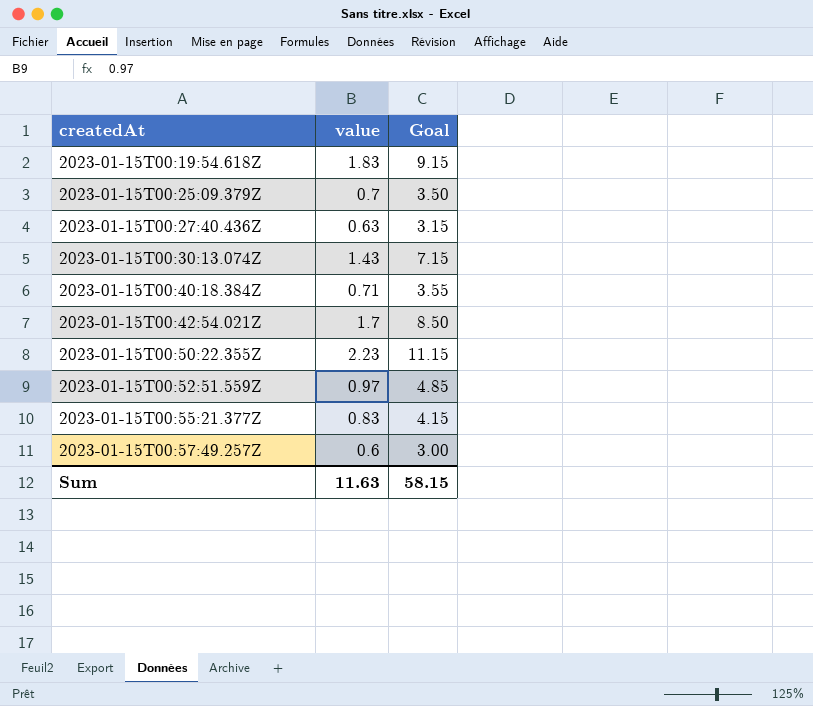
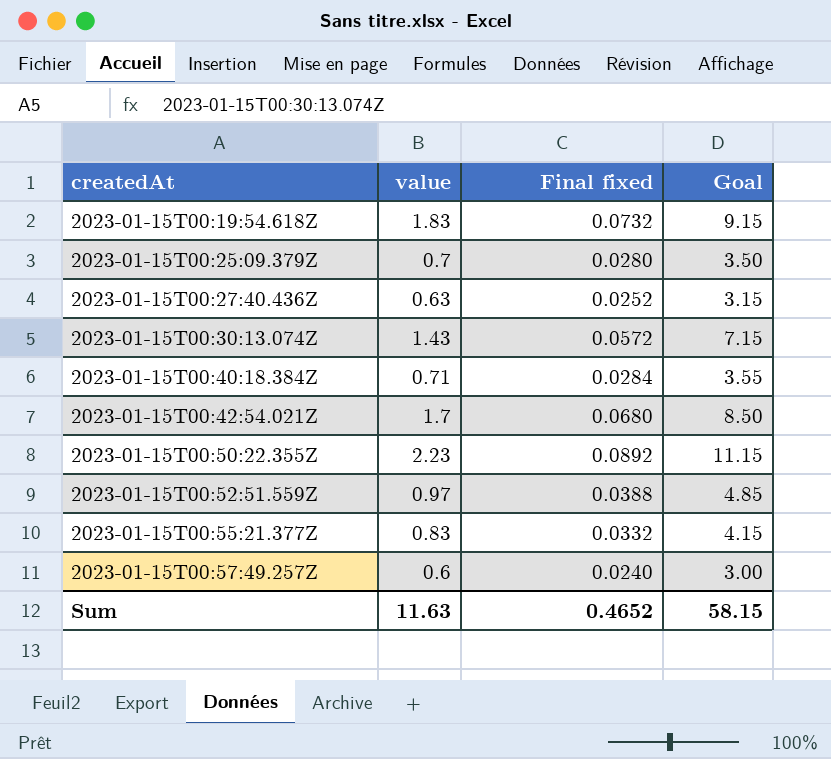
column Final fixed | formula: none -> [value] * 0.04

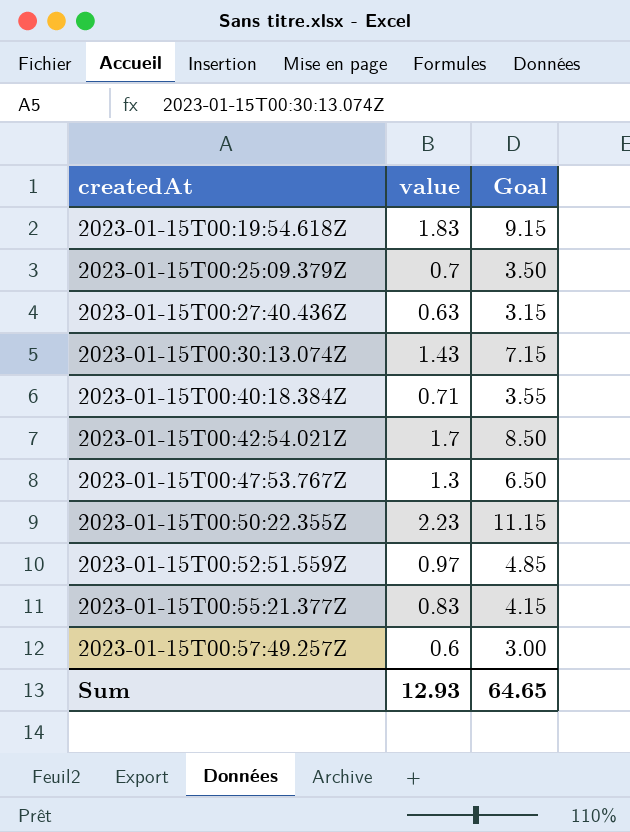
column Final fixed | formula: [value] * 0.04 -> none
row 2023-01-15T00:47:53.767Z: none -> 1.3 | 6.50
Sum | value: 11.63 -> 12.93
Sum | Goal: 58.15 -> 64.65

